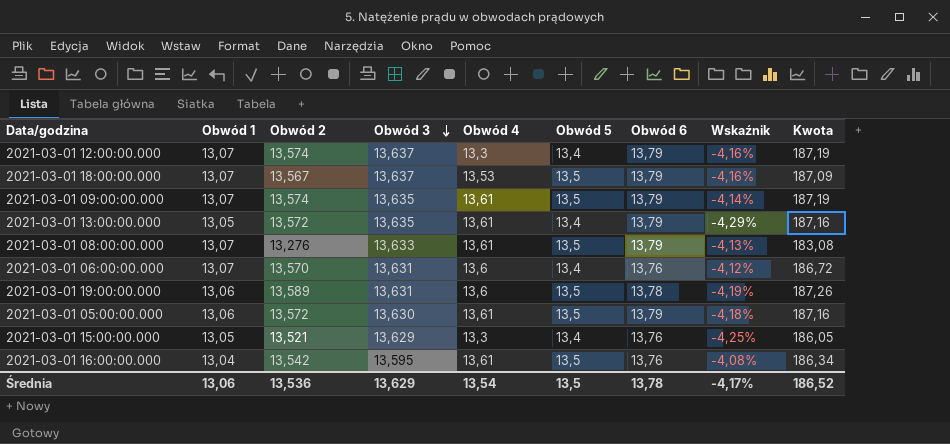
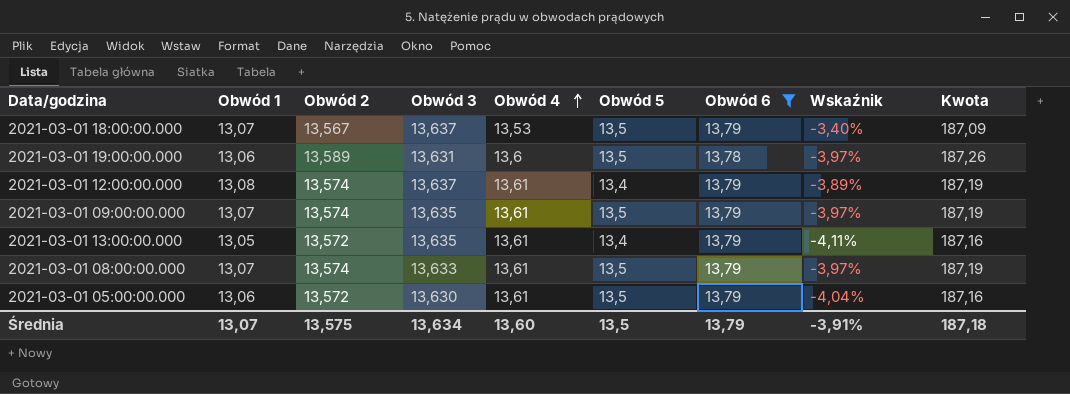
filter: none -> Obwód 6 != 13,76
row order: Obwód 3 descending -> Obwód 4 ascending
column Wskaźnik | formula: ([Obwód 1] - [Obwód 3]) / [Obwód 3] -> ([Obwód 1] - [Obwód 4]) / [Obwód 4]
2021-03-01 12:00:00.000 | Obwód 1: 13,07 -> 13,08
2021-03-01 12:00:00.000 | Obwód 4: 13,3 -> 13,61
2021-03-01 08:00:00.000 | Obwód 2: 13,276 -> 13,574
2021-03-01 08:00:00.000 | Kwota: 183,08 -> 187,19
Średnia | Obwód 1: 13,06 -> 13,07
Średnia | Obwód 2: 13,536 -> 13,575
Średnia | Obwód 3: 13,629 -> 13,634
Średnia | Obwód 4: 13,54 -> 13,60
Średnia | Obwód 6: 13,78 -> 13,79
Średnia | Wskaźnik: -4,17% -> -3,91%
Średnia | Kwota: 186,52 -> 187,18

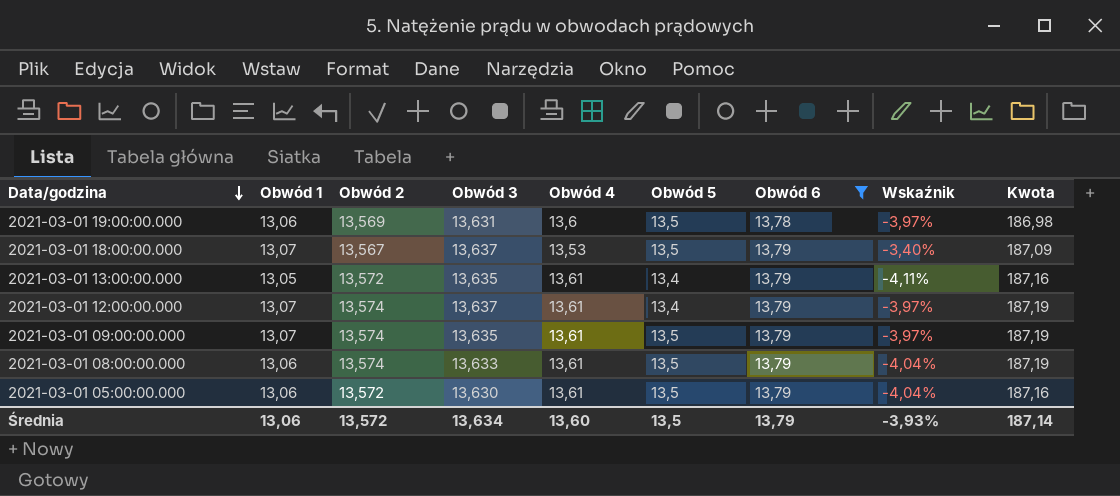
row order: Obwód 4 ascending -> Data/godzina descending
2021-03-01 19:00:00.000 | Obwód 2: 13,589 -> 13,569
2021-03-01 19:00:00.000 | Kwota: 187,26 -> 186,98
2021-03-01 12:00:00.000 | Obwód 1: 13,08 -> 13,07
2021-03-01 12:00:00.000 | Wskaźnik: -3,89% -> -3,97%
2021-03-01 08:00:00.000 | Obwód 1: 13,07 -> 13,06
2021-03-01 08:00:00.000 | Wskaźnik: -3,97% -> -4,04%
Średnia | Obwód 1: 13,07 -> 13,06
Średnia | Obwód 2: 13,575 -> 13,572
Średnia | Wskaźnik: -3,91% -> -3,93%
Średnia | Kwota: 187,18 -> 187,14

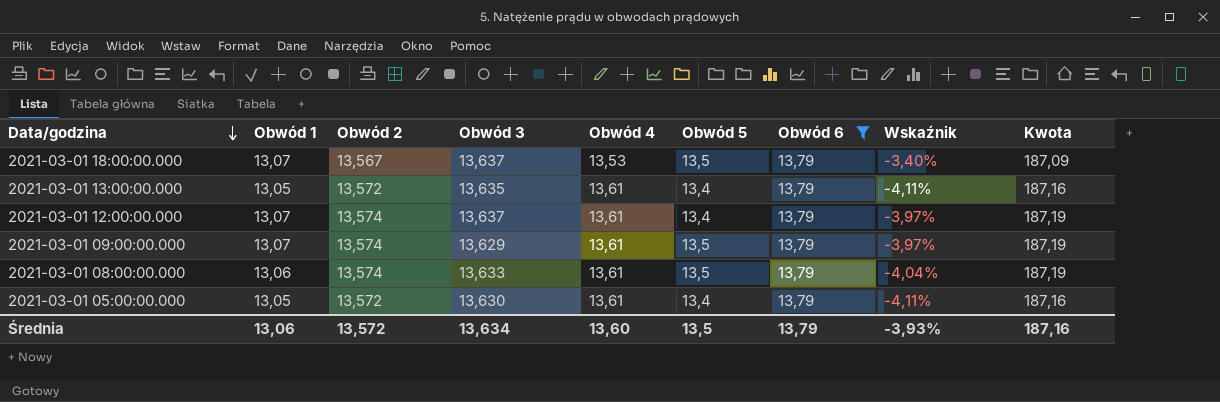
row 2021-03-01 19:00:00.000: 13,06 | 13,569 | 13,631 | 13,6 | 13,5 | 13,78 | -3,97% | 186,98 -> none
2021-03-01 09:00:00.000 | Obwód 3: 13,635 -> 13,629
2021-03-01 05:00:00.000 | Obwód 1: 13,06 -> 13,05
2021-03-01 05:00:00.000 | Obwód 5: 13,5 -> 13,4
2021-03-01 05:00:00.000 | Wskaźnik: -4,04% -> -4,11%
Średnia | Kwota: 187,14 -> 187,16

